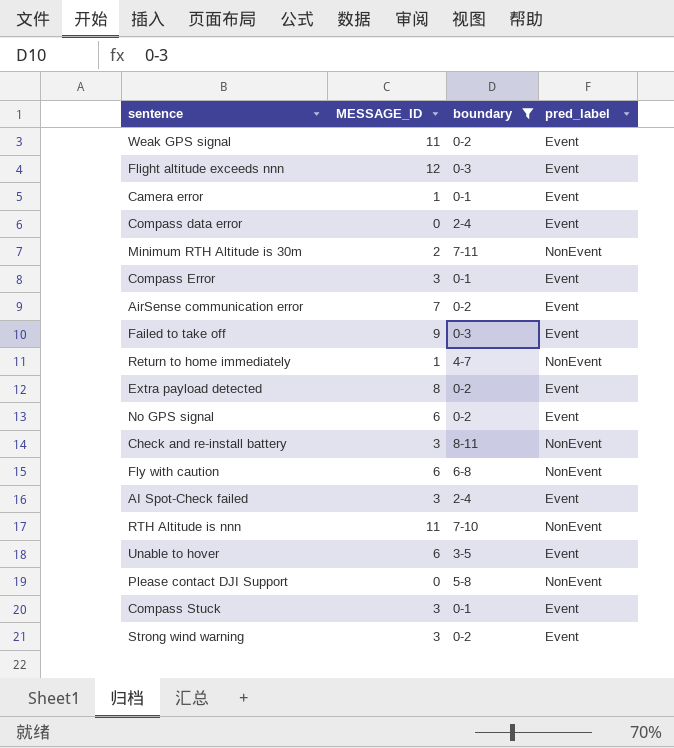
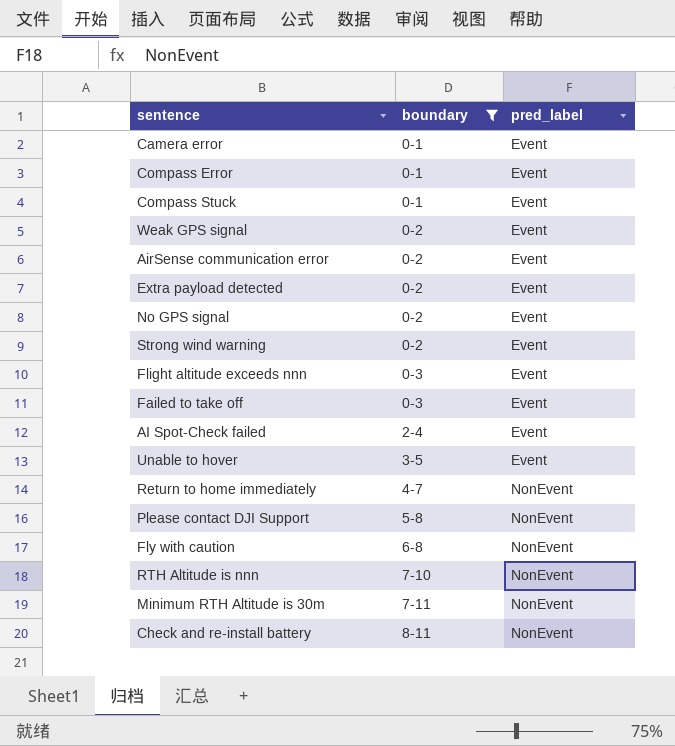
row order: none -> boundary ascending
column MESSAGE_ID | position: 2 -> none
row Compass data error: 0 | 2-4 | Event -> none

